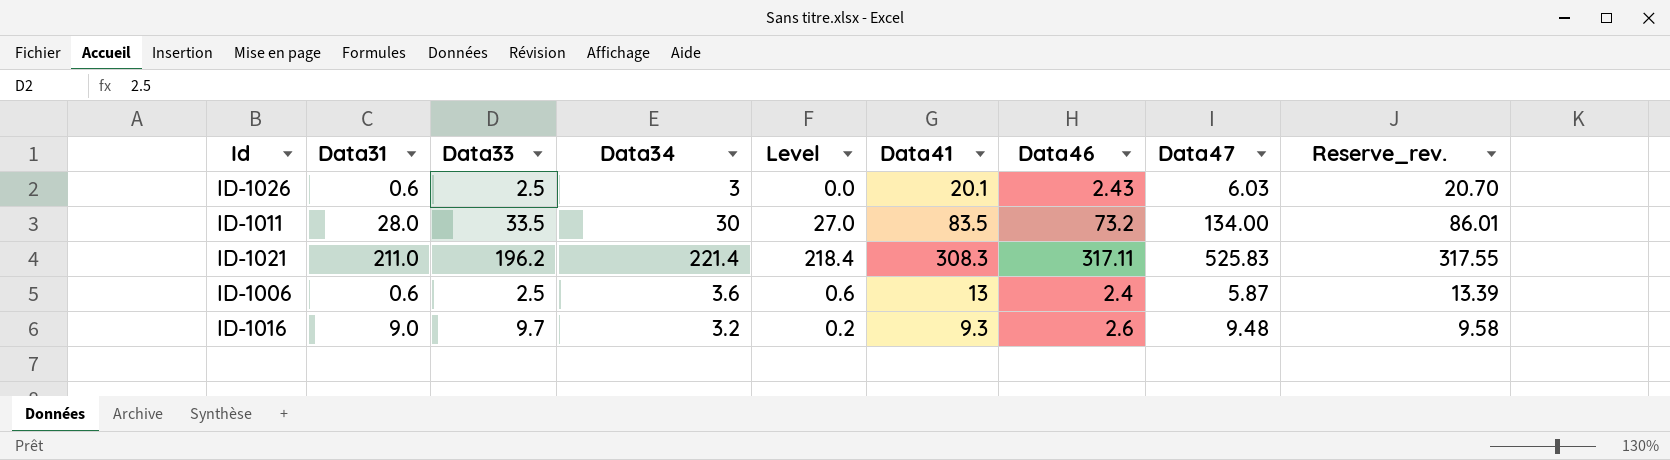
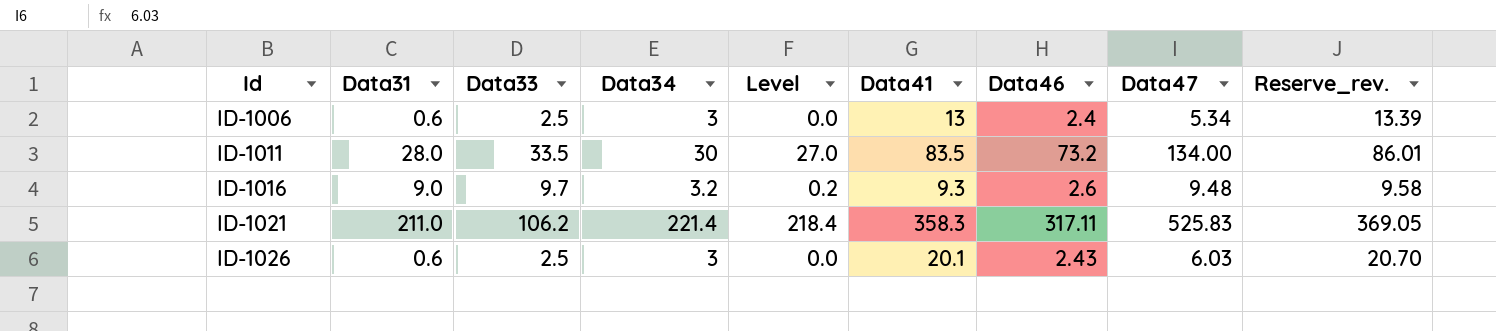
row order: none -> Id ascending
ID-1006 | Data34: 3.6 -> 3
ID-1006 | Level: 0.6 -> 0.0
ID-1006 | Data47: 5.87 -> 5.34
ID-1021 | Data33: 196.2 -> 106.2
ID-1021 | Data41: 308.3 -> 358.3
ID-1021 | Reserve_rev.: 317.55 -> 369.05

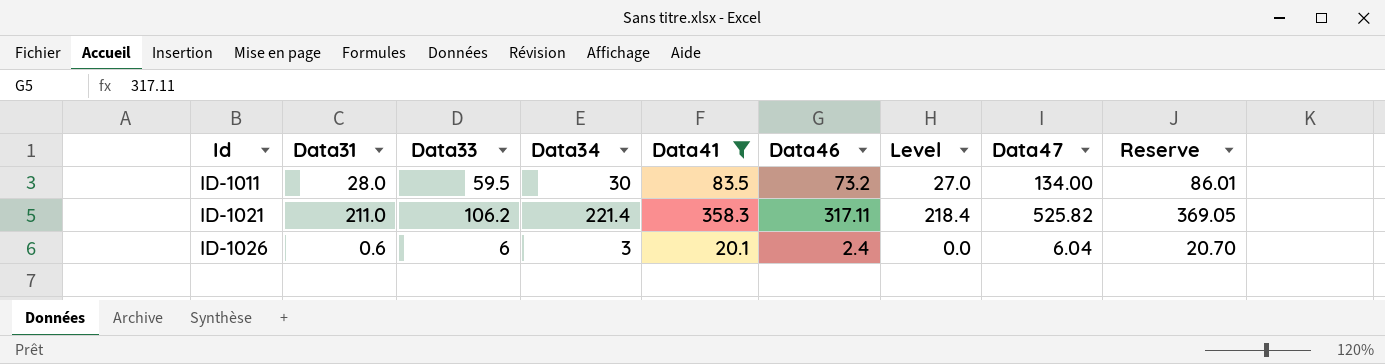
filter: none -> Data41 >= 20.1
column Level | position: 5 -> 7
column name: Reserve_rev. -> Reserve
ID-1011 | Data33: 33.5 -> 59.5
ID-1021 | Data47: 525.83 -> 525.82
ID-1026 | Data33: 2.5 -> 6
ID-1026 | Data46: 2.43 -> 2.4
ID-1026 | Data47: 6.03 -> 6.04

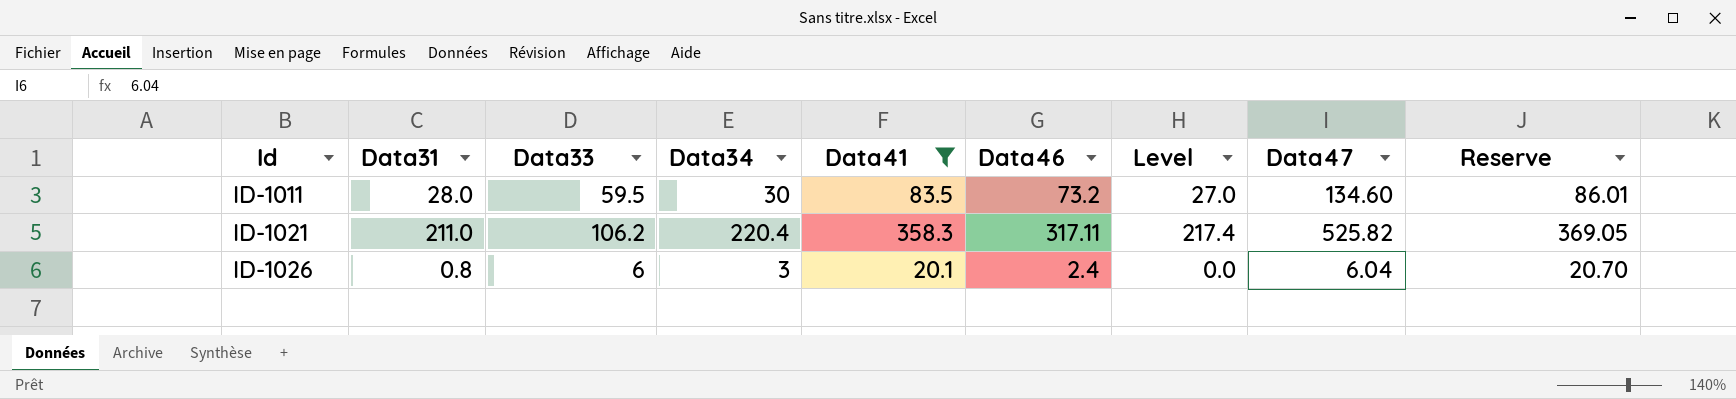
ID-1011 | Data47: 134.00 -> 134.60
ID-1021 | Data34: 221.4 -> 220.4
ID-1021 | Level: 218.4 -> 217.4
ID-1026 | Data31: 0.6 -> 0.8

